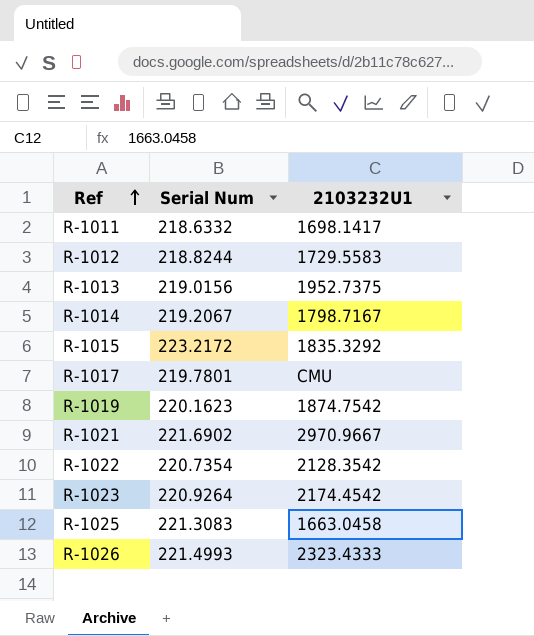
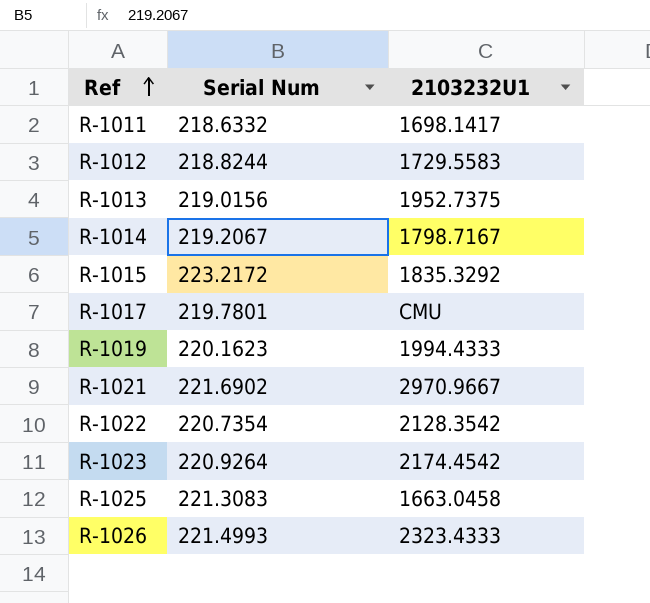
R-1019 | 2103232U1: 1874.7542 -> 1994.4333

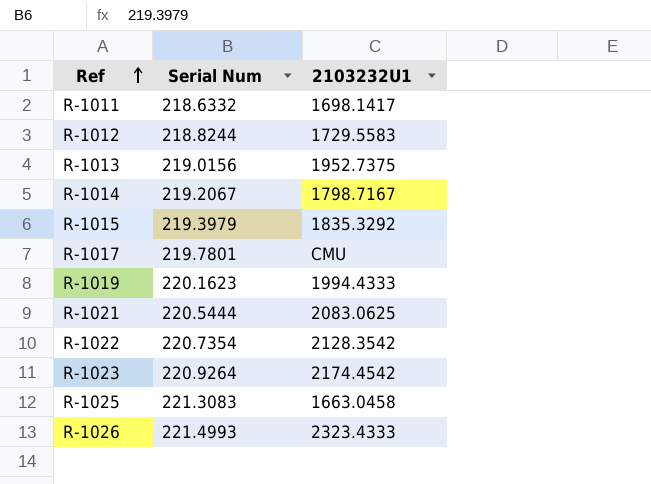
R-1015 | Serial Num: 223.2172 -> 219.3979
R-1021 | Serial Num: 221.6902 -> 220.5444
R-1021 | 2103232U1: 2970.9667 -> 2083.0625

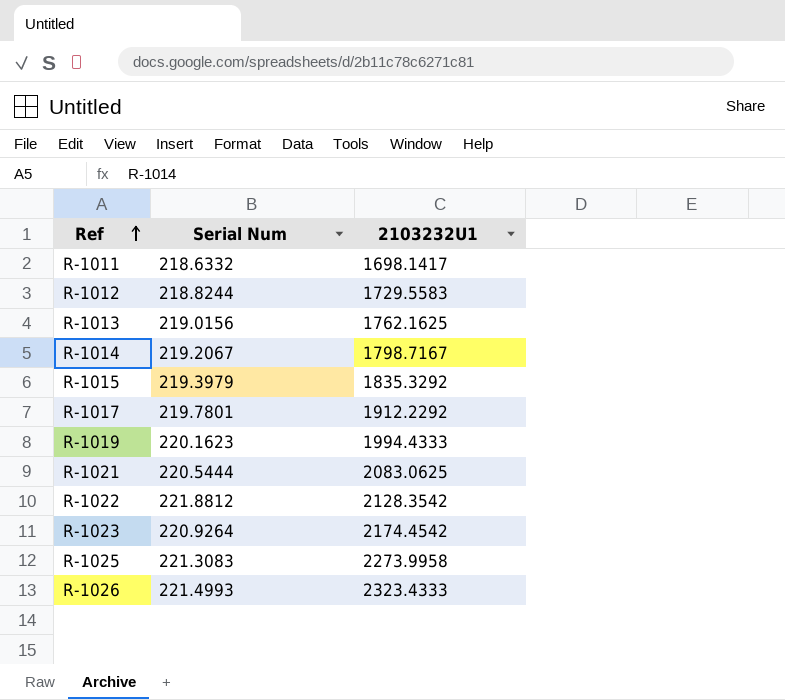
R-1013 | 2103232U1: 1952.7375 -> 1762.1625
R-1017 | 2103232U1: CMU -> 1912.2292
R-1022 | Serial Num: 220.7354 -> 221.8812
R-1025 | 2103232U1: 1663.0458 -> 2273.9958

